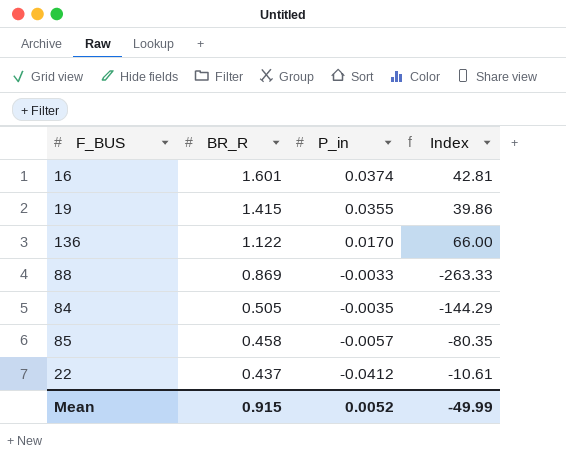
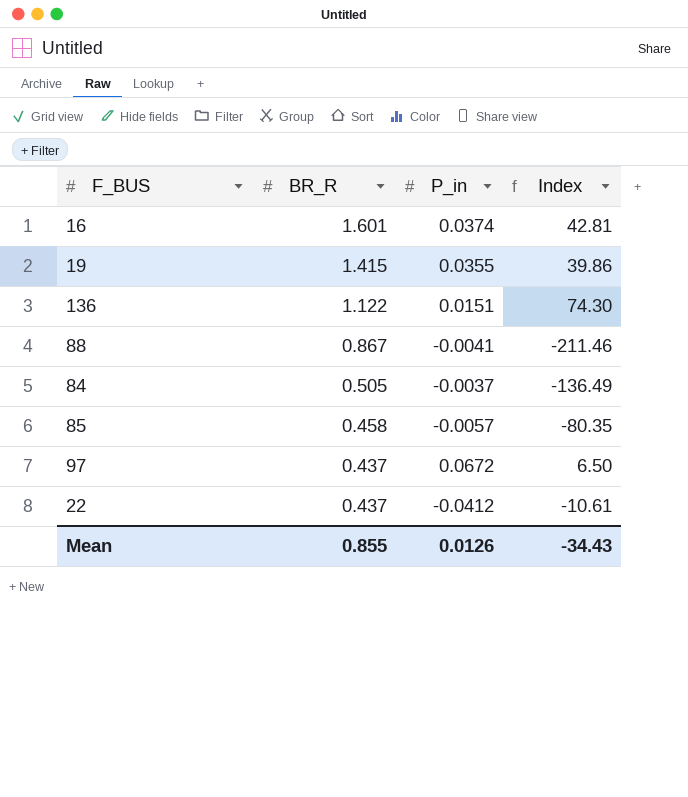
136 | P_in: 0.0170 -> 0.0151
136 | Index: 66.00 -> 74.30
88 | BR_R: 0.869 -> 0.867
88 | P_in: -0.0033 -> -0.0041
88 | Index: -263.33 -> -211.46
84 | P_in: -0.0035 -> -0.0037
84 | Index: -144.29 -> -136.49
row 97: none -> 0.437 | 0.0672 | 6.50
Mean | BR_R: 0.915 -> 0.855
Mean | P_in: 0.0052 -> 0.0126
Mean | Index: -49.99 -> -34.43

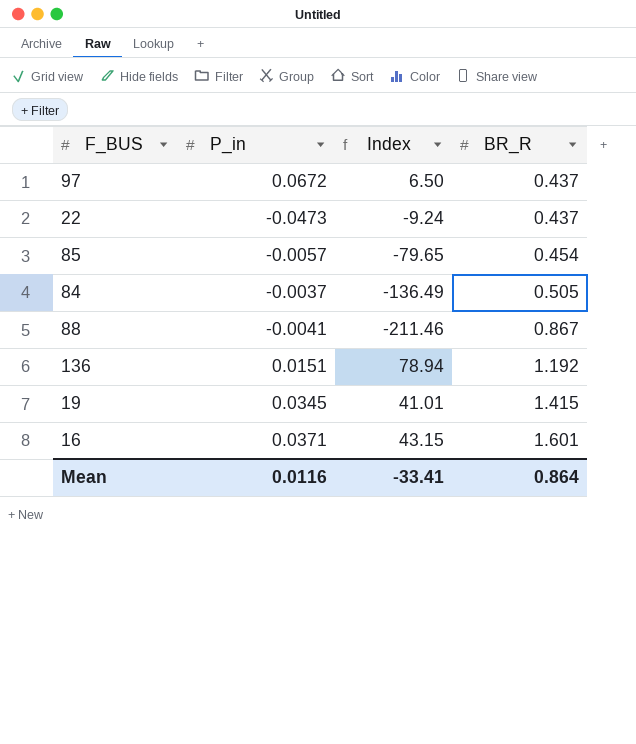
row order: BR_R descending -> BR_R ascending
column BR_R | position: 2 -> 4
22 | P_in: -0.0412 -> -0.0473
22 | Index: -10.61 -> -9.24
85 | Index: -80.35 -> -79.65
85 | BR_R: 0.458 -> 0.454
136 | Index: 74.30 -> 78.94
136 | BR_R: 1.122 -> 1.192
19 | P_in: 0.0355 -> 0.0345
19 | Index: 39.86 -> 41.01
16 | P_in: 0.0374 -> 0.0371
16 | Index: 42.81 -> 43.15
Mean | P_in: 0.0126 -> 0.0116
Mean | Index: -34.43 -> -33.41
Mean | BR_R: 0.855 -> 0.864

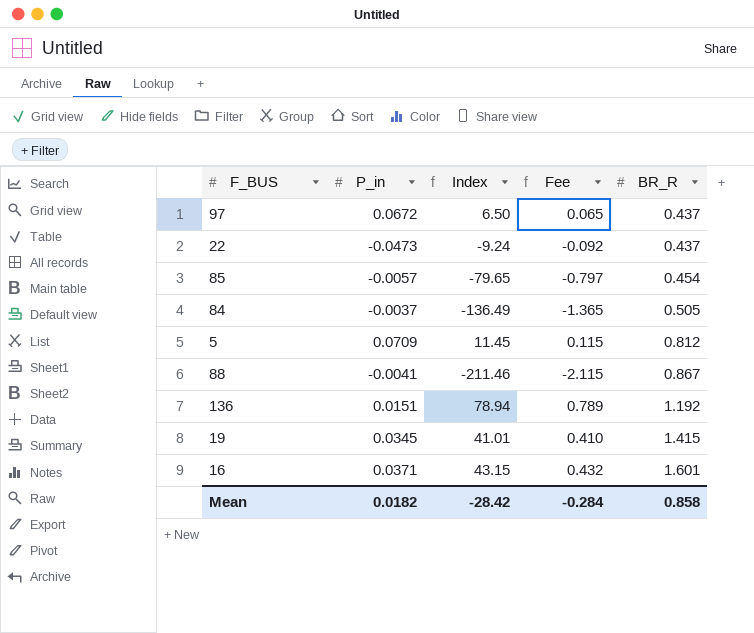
column Fee | formula: none -> [Index] * 0.01
row 5: none -> 0.0709 | 11.45 | 0.115 | 0.812
Mean | P_in: 0.0116 -> 0.0182
Mean | Index: -33.41 -> -28.42
Mean | BR_R: 0.864 -> 0.858

